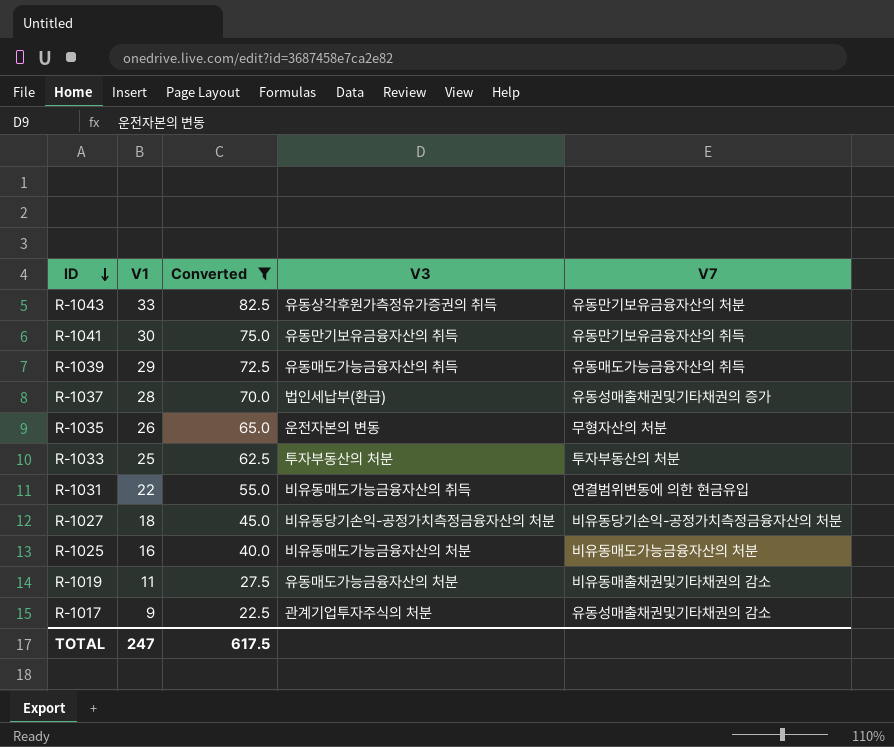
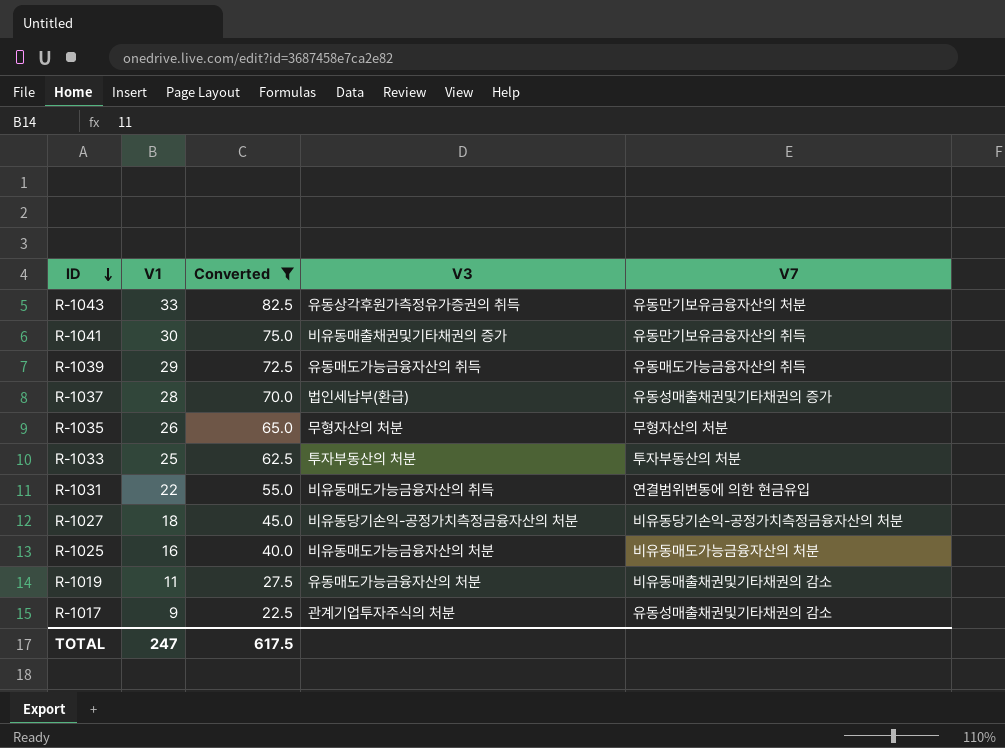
R-1041 | V3: 유동만기보유금융자산의 취득 -> 비유동매출채권및기타채권의 증가
R-1035 | V3: 운전자본의 변동 -> 무형자산의 처분

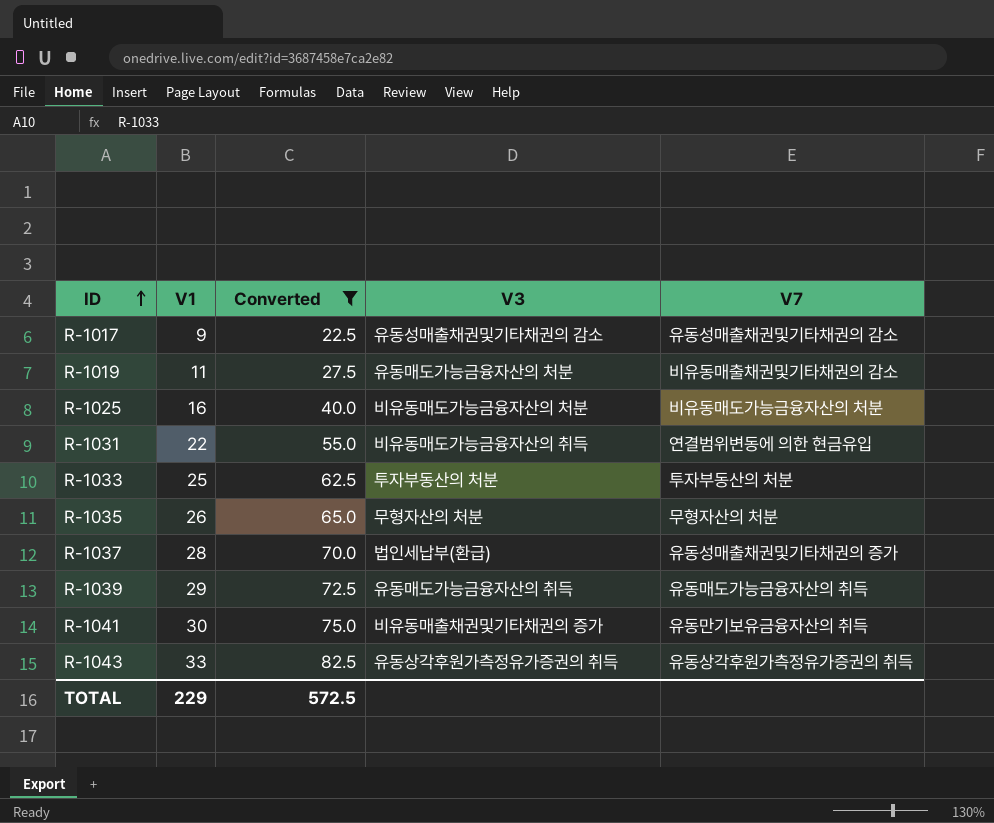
row order: ID descending -> ID ascending
row R-1027: 18 | 45.0 | 비유동당기손익-공정가치측정금융자산의 처분 | 비유동당기손익-공정가치측정금융자산의 처분 -> none
R-1017 | V3: 관계기업투자주식의 처분 -> 유동성매출채권및기타채권의 감소
R-1043 | V7: 유동만기보유금융자산의 처분 -> 유동상각후원가측정유가증권의 취득
TOTAL | V1: 247 -> 229
TOTAL | Converted: 617.5 -> 572.5

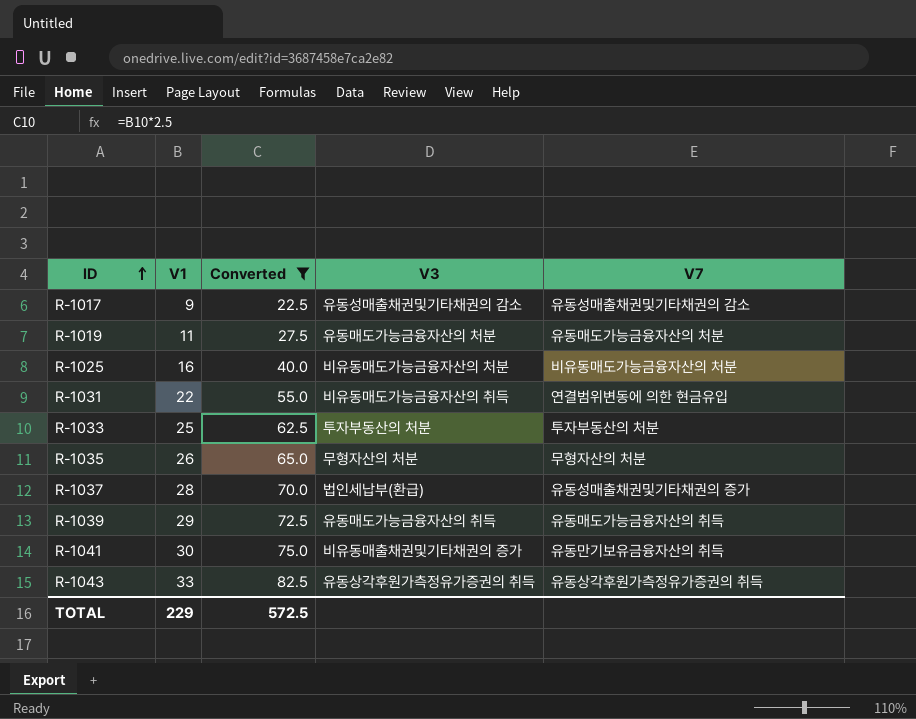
R-1019 | V7: 비유동매출채권및기타채권의 감소 -> 유동매도가능금융자산의 처분

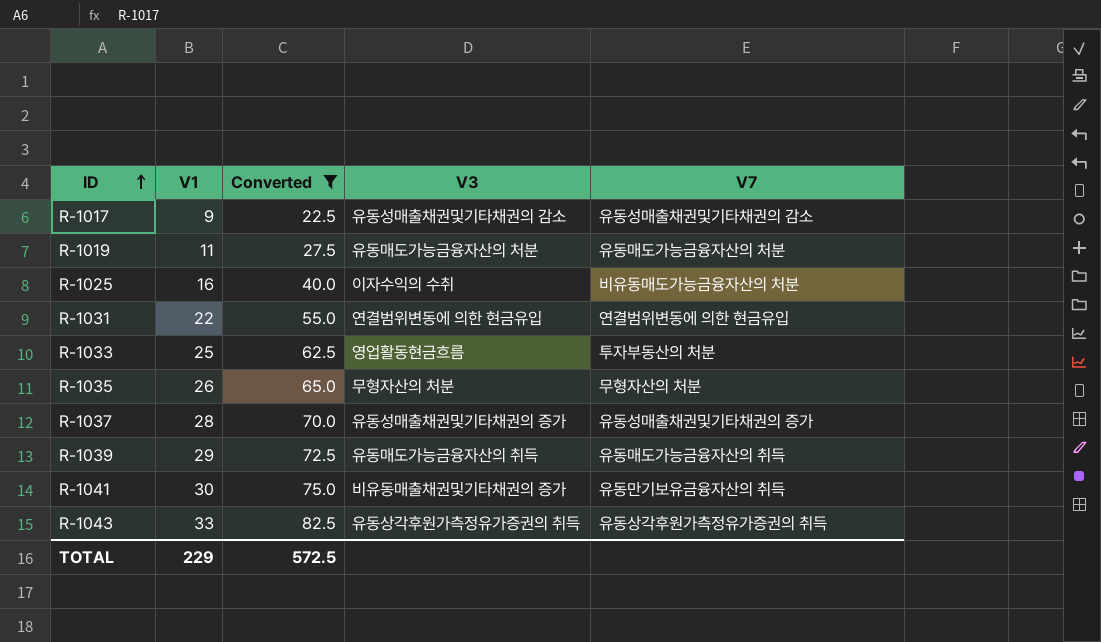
R-1025 | V3: 비유동매도가능금융자산의 처분 -> 이자수익의 수취
R-1031 | V3: 비유동매도가능금융자산의 취득 -> 연결범위변동에 의한 현금유입
R-1033 | V3: 투자부동산의 처분 -> 영업활동현금흐름
R-1037 | V3: 법인세납부(환급) -> 유동성매출채권및기타채권의 증가

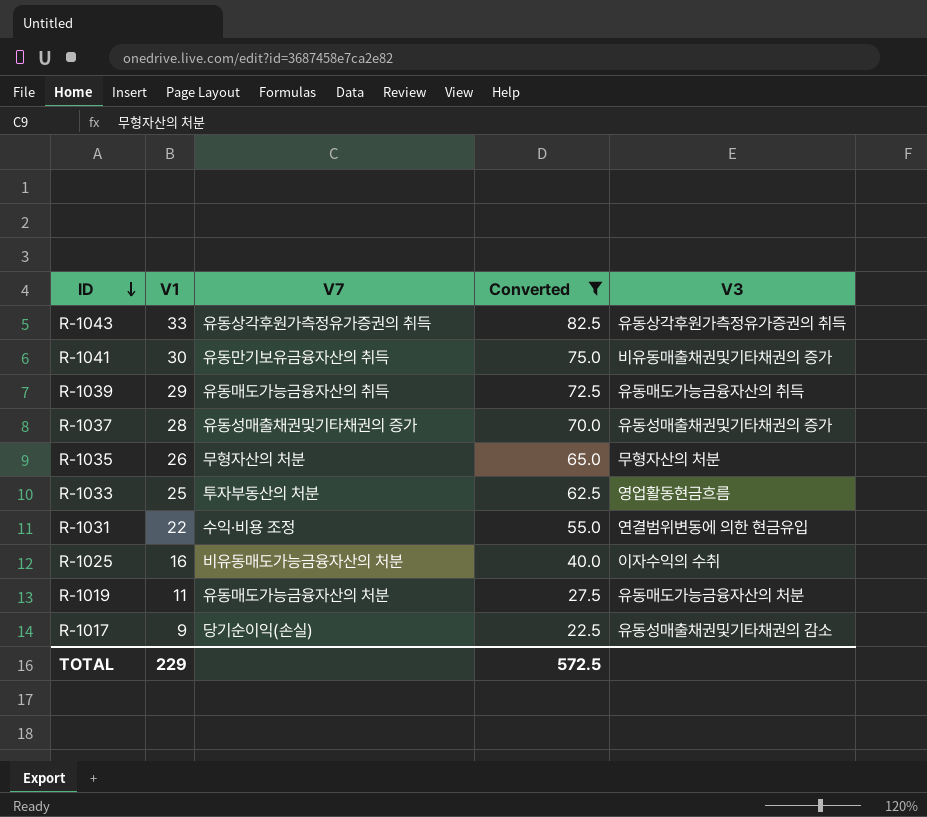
row order: ID ascending -> ID descending
column V7 | position: 5 -> 3
R-1031 | V7: 연결범위변동에 의한 현금유입 -> 수익·비용 조정
R-1017 | V7: 유동성매출채권및기타채권의 감소 -> 당기순이익(손실)

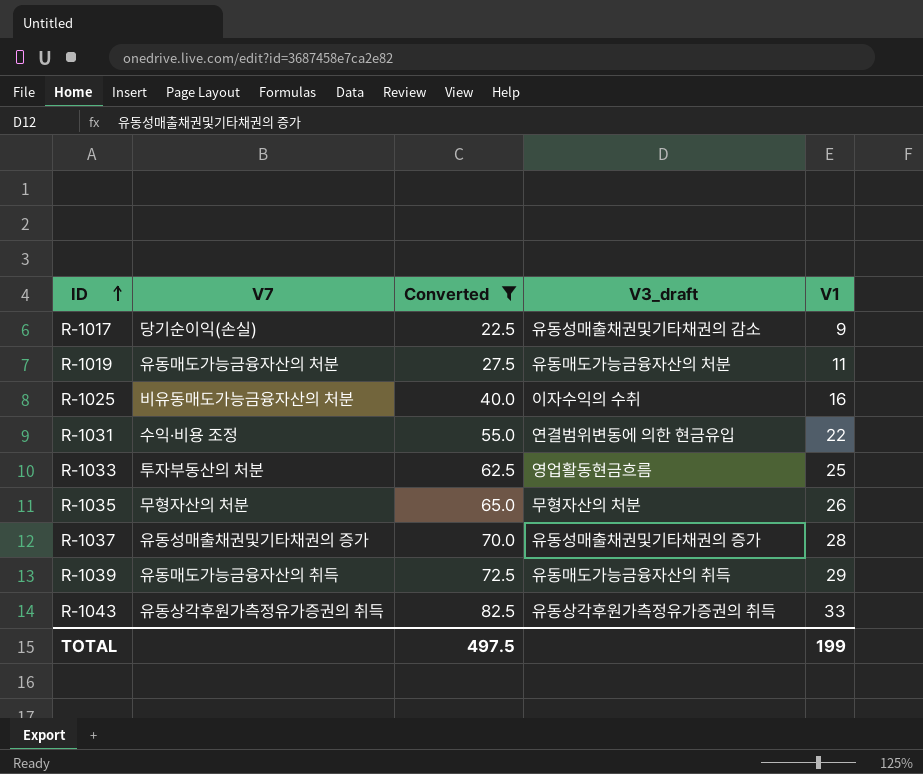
row order: ID descending -> ID ascending
column name: V3 -> V3_draft
column V1 | position: 2 -> 5
row R-1041: 30 | 유동만기보유금융자산의 취득 | 75.0 | 비유동매출채권및기타채권의 증가 -> none
TOTAL | Converted: 572.5 -> 497.5
TOTAL | V1: 229 -> 199

